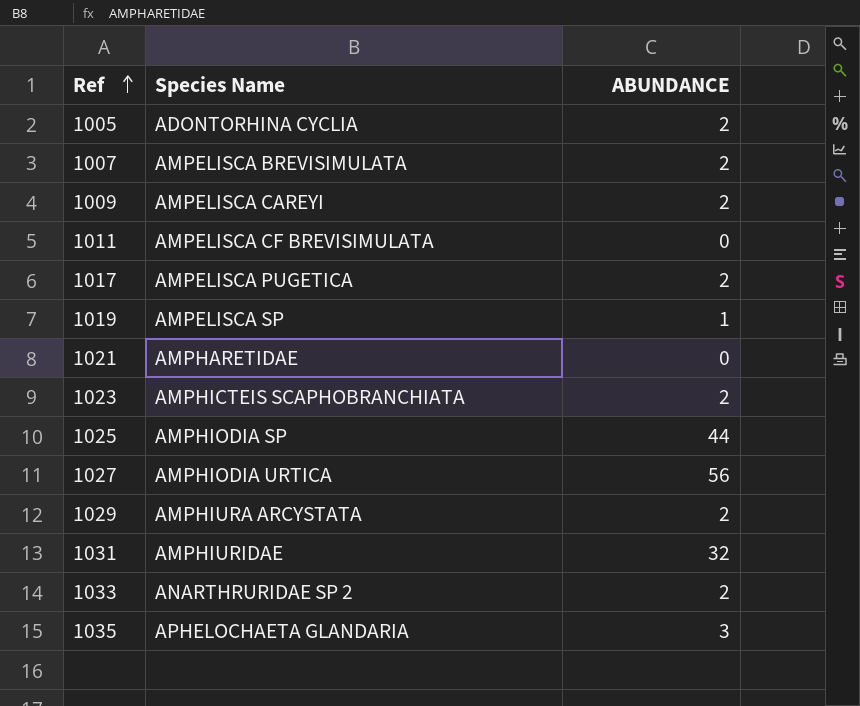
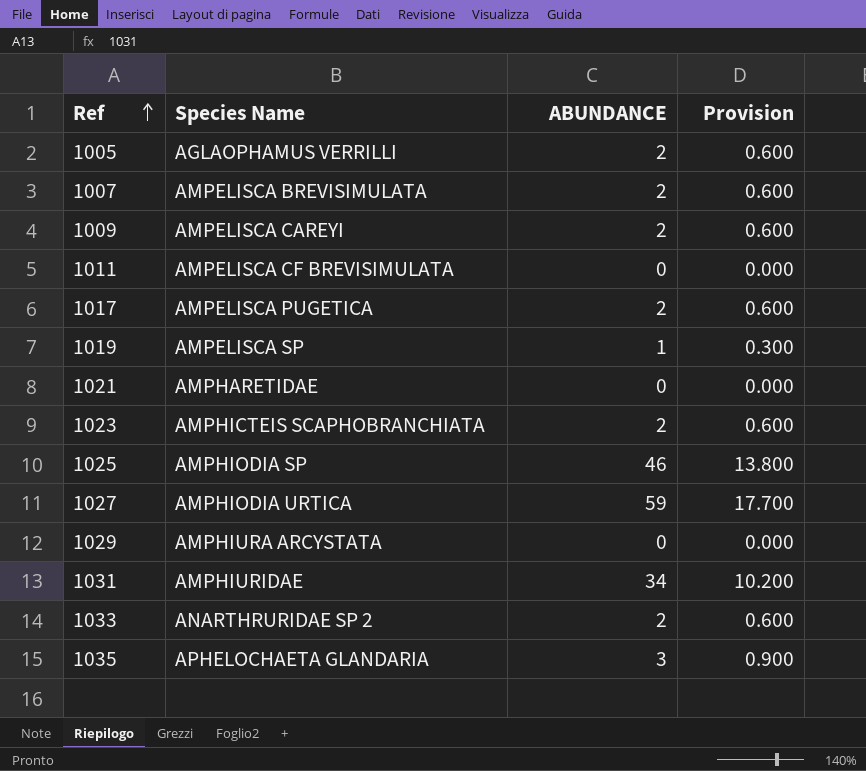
column Provision | formula: none -> [ABUNDANCE] * 0.3
1005 | Species Name: ADONTORHINA CYCLIA -> AGLAOPHAMUS VERRILLI
1025 | ABUNDANCE: 44 -> 46
1027 | ABUNDANCE: 56 -> 59
1029 | ABUNDANCE: 2 -> 0
1031 | ABUNDANCE: 32 -> 34

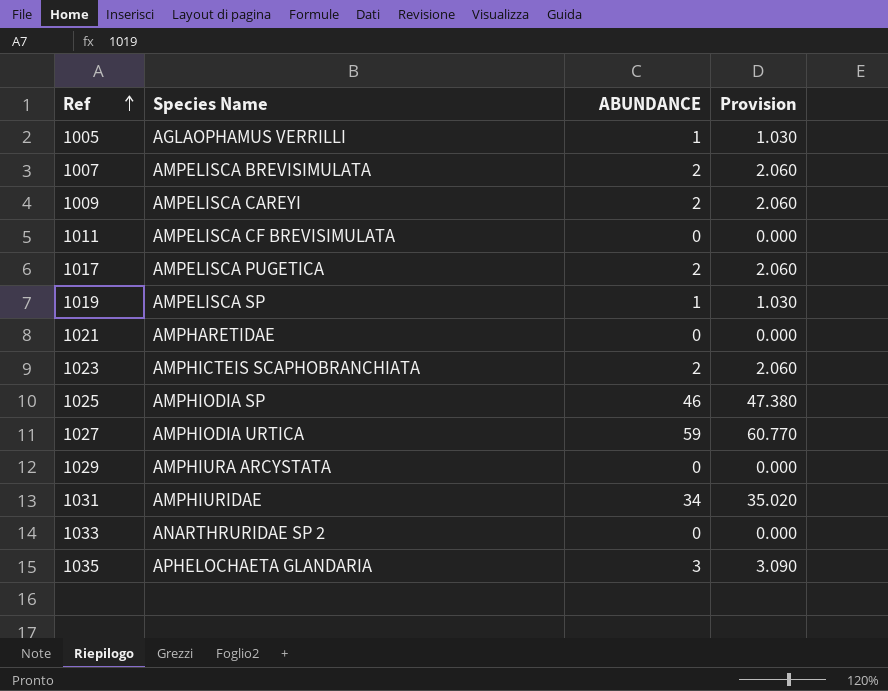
column Provision | formula: [ABUNDANCE] * 0.3 -> [ABUNDANCE] * 1.03
1005 | ABUNDANCE: 2 -> 1
1033 | ABUNDANCE: 2 -> 0

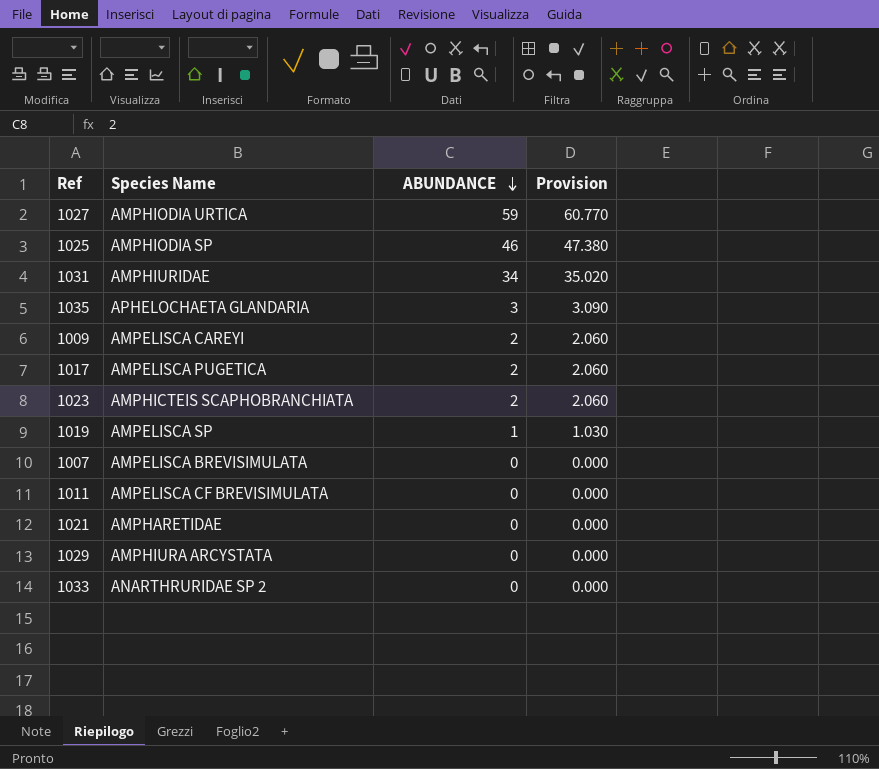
row order: Ref ascending -> ABUNDANCE descending
row 1005: AGLAOPHAMUS VERRILLI | 1 | 1.030 -> none
1007 | ABUNDANCE: 2 -> 0
1007 | Provision: 2.060 -> 0.000

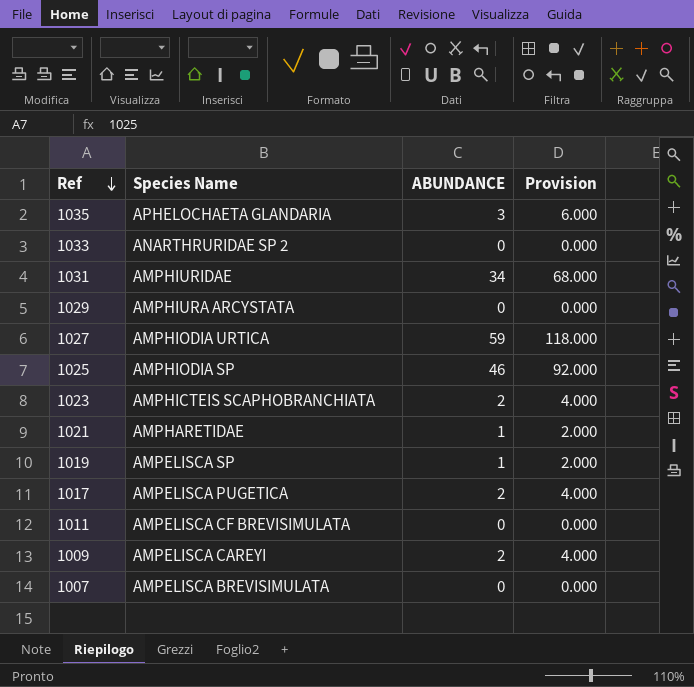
row order: ABUNDANCE descending -> Ref descending
column Provision | formula: [ABUNDANCE] * 1.03 -> [ABUNDANCE] * 2
1021 | ABUNDANCE: 0 -> 1

